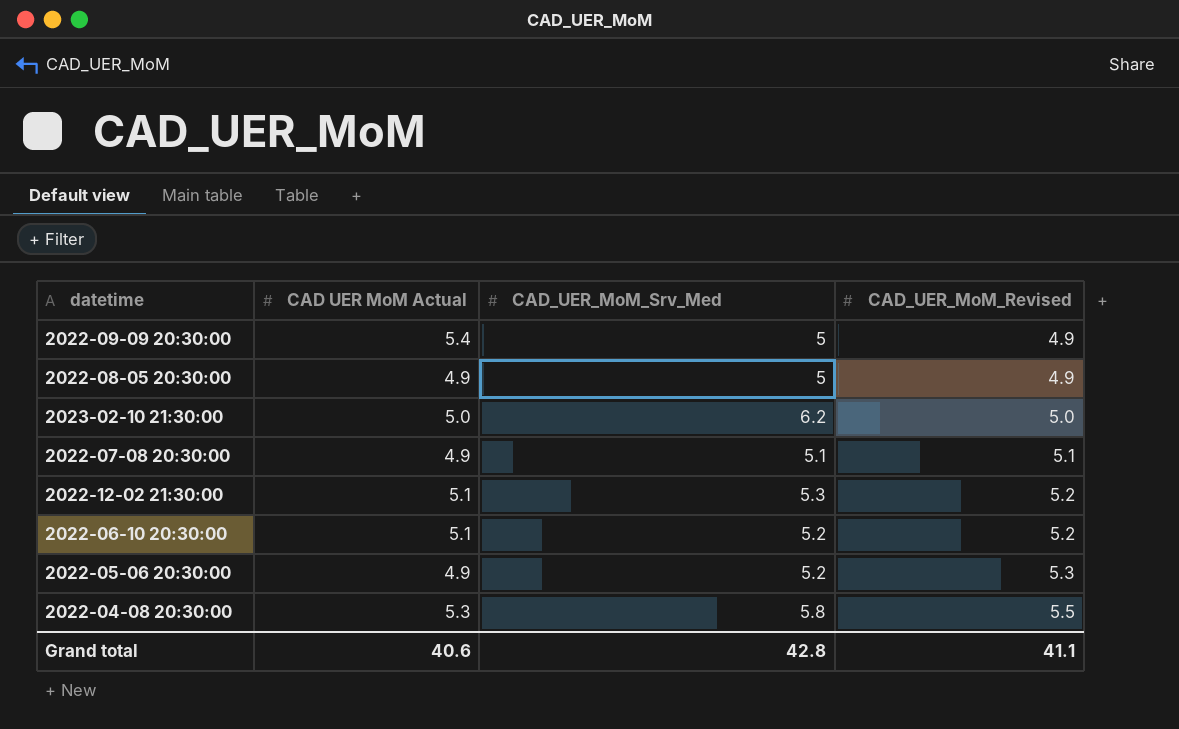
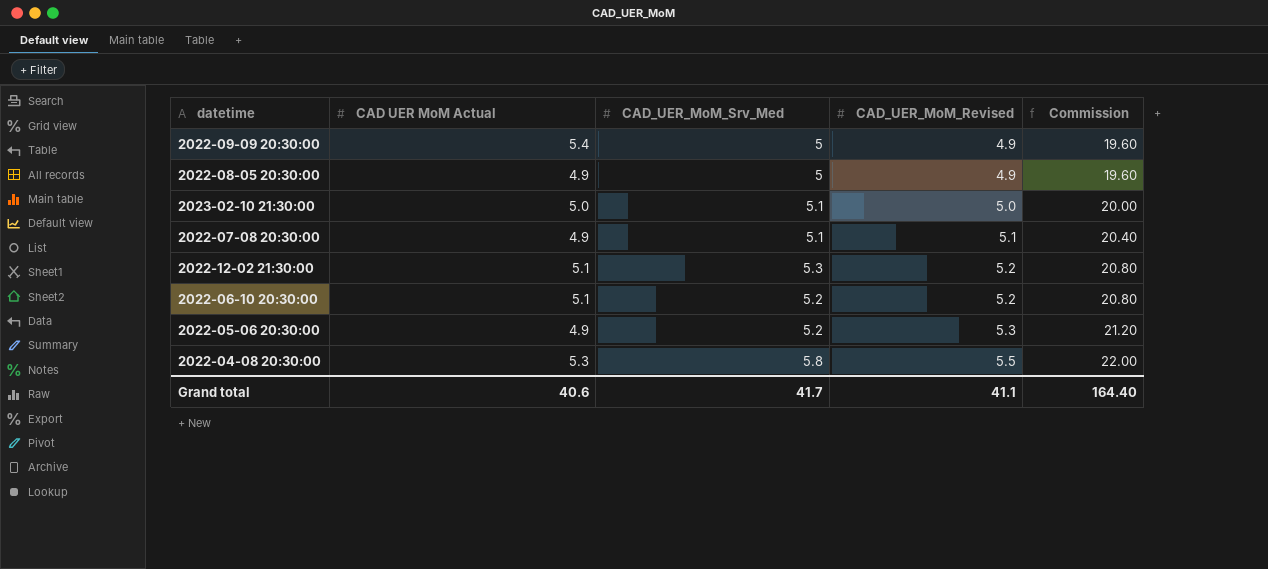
column Commission | formula: none -> [CAD_UER_MoM_Revised] * 4
2023-02-10 21:30:00 | CAD_UER_MoM_Srv_Med: 6.2 -> 5.1
Grand total | CAD_UER_MoM_Srv_Med: 42.8 -> 41.7

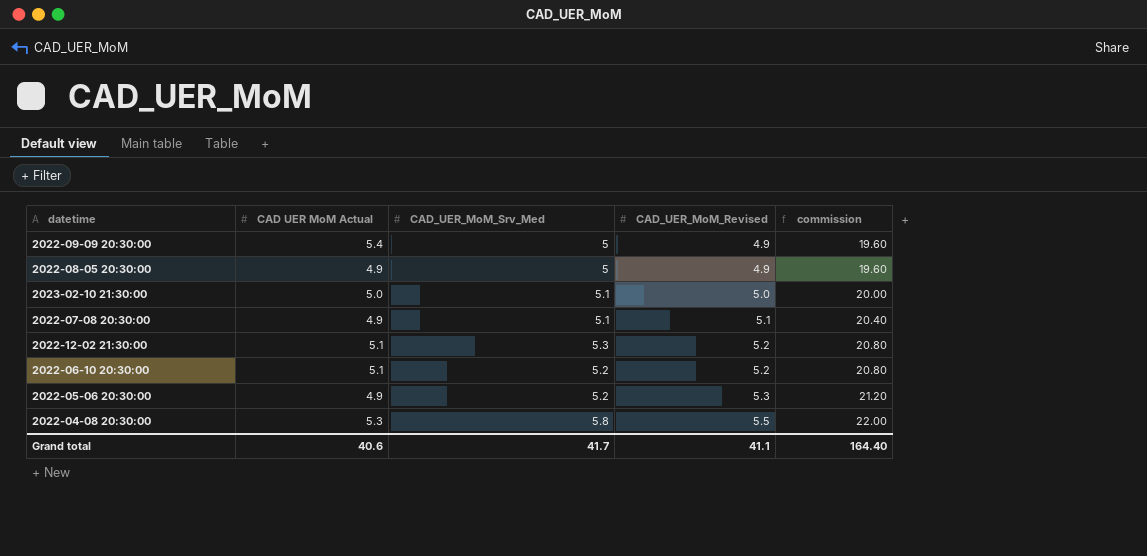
column name: Commission -> commission

